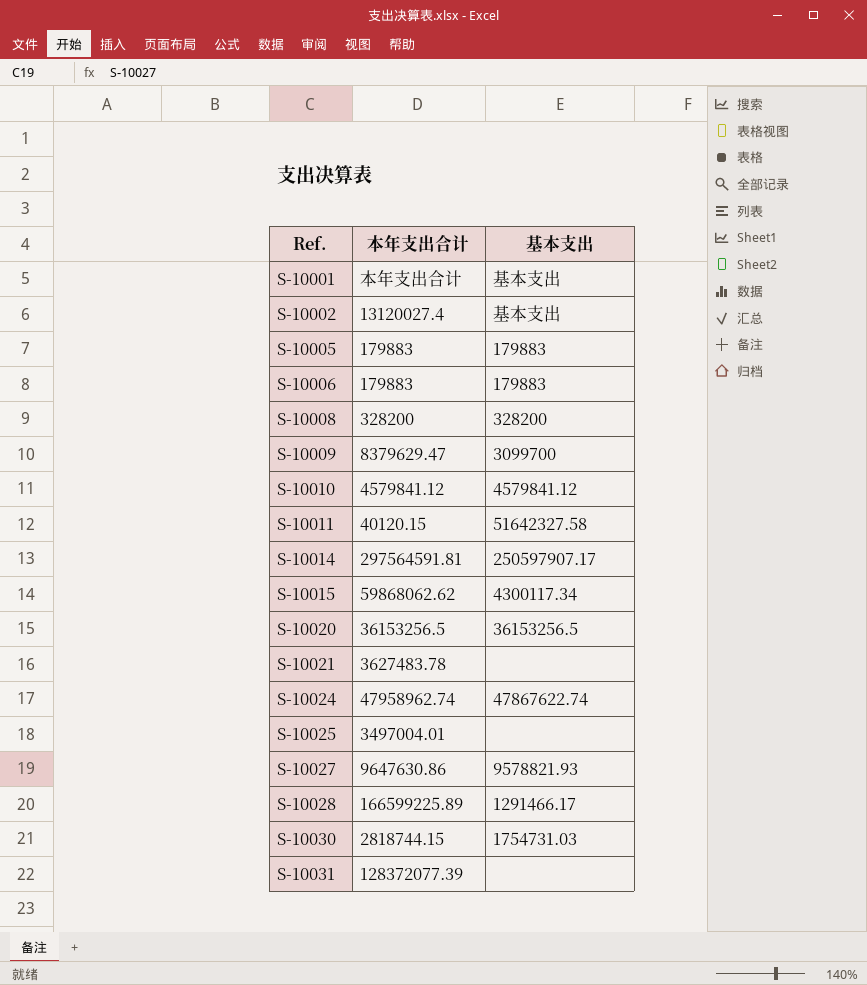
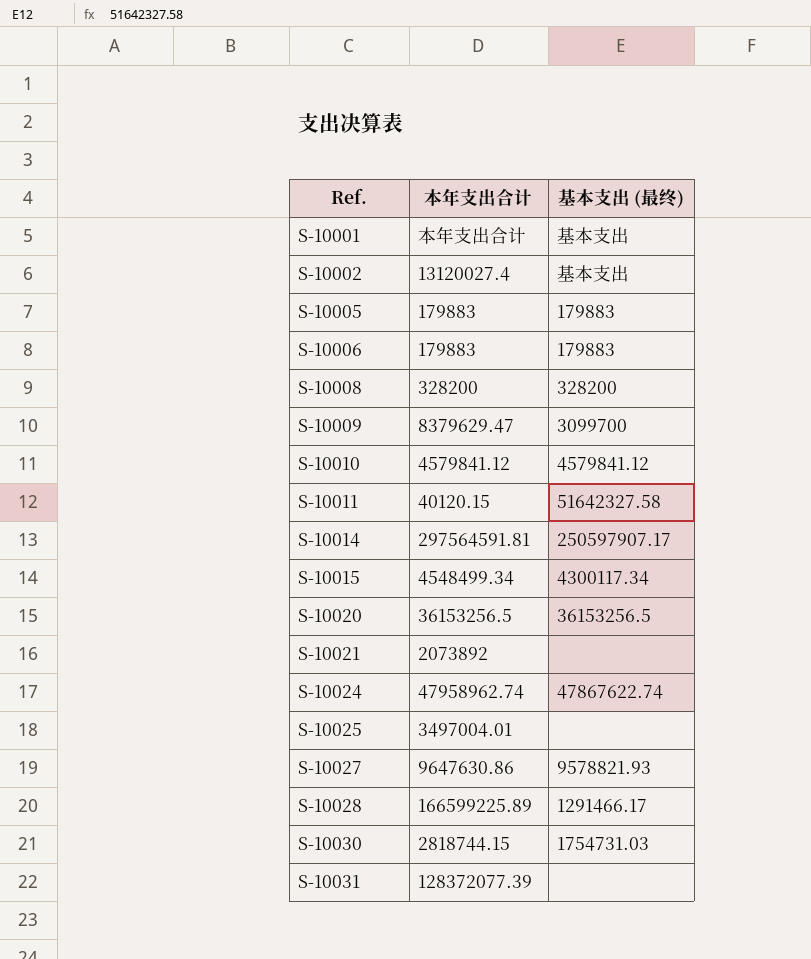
column name: 基本支出 -> 基本支出 (最终)
S-10015 | 本年支出合计: 59868062.62 -> 4548499.34
S-10021 | 本年支出合计: 3627483.78 -> 2073892

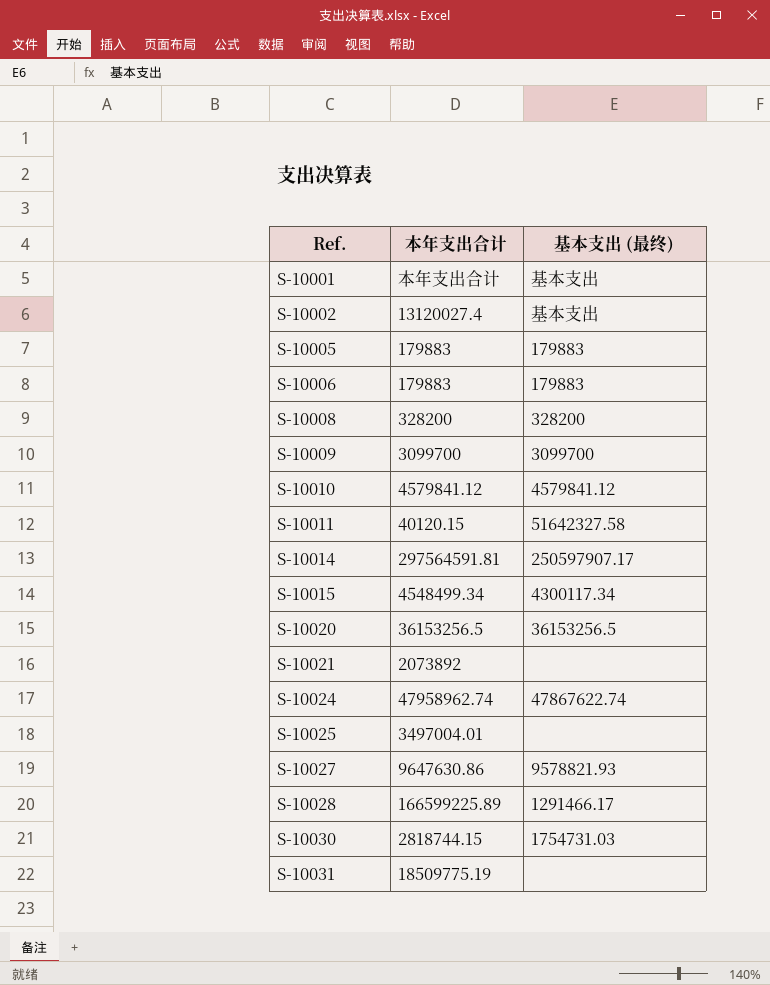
S-10009 | 本年支出合计: 8379629.47 -> 3099700
S-10031 | 本年支出合计: 128372077.39 -> 18509775.19

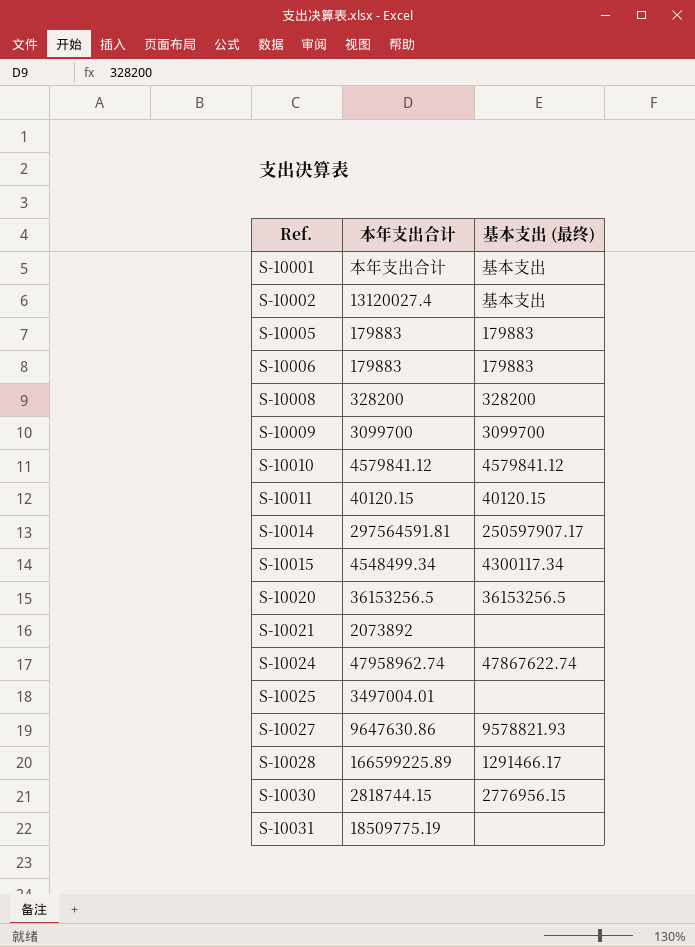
S-10011 | 基本支出 (最终): 51642327.58 -> 40120.15
S-10030 | 基本支出 (最终): 1754731.03 -> 2776956.15

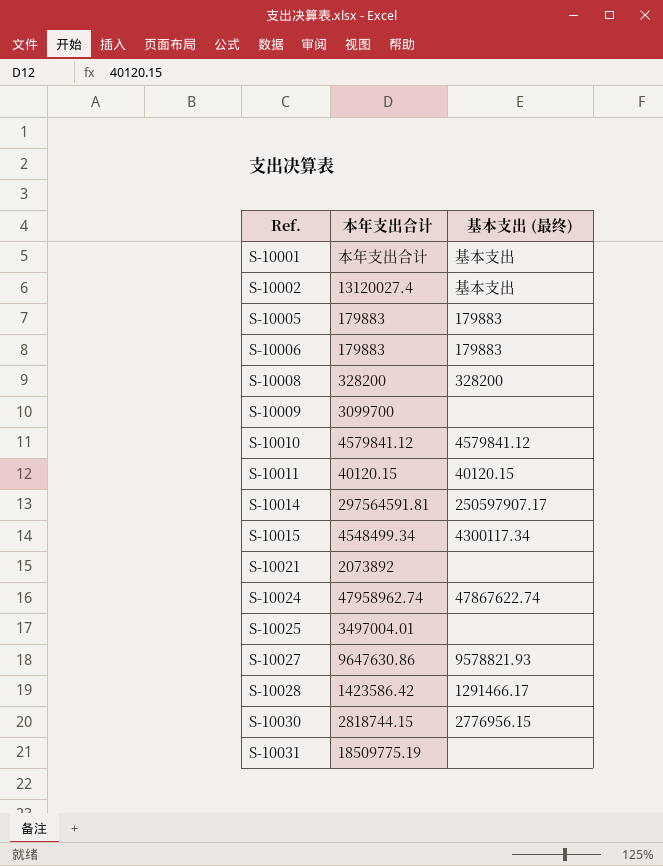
row S-10020: 36153256.5 | 36153256.5 -> none
S-10009 | 基本支出 (最终): 3099700 -> none
S-10028 | 本年支出合计: 166599225.89 -> 1423586.42

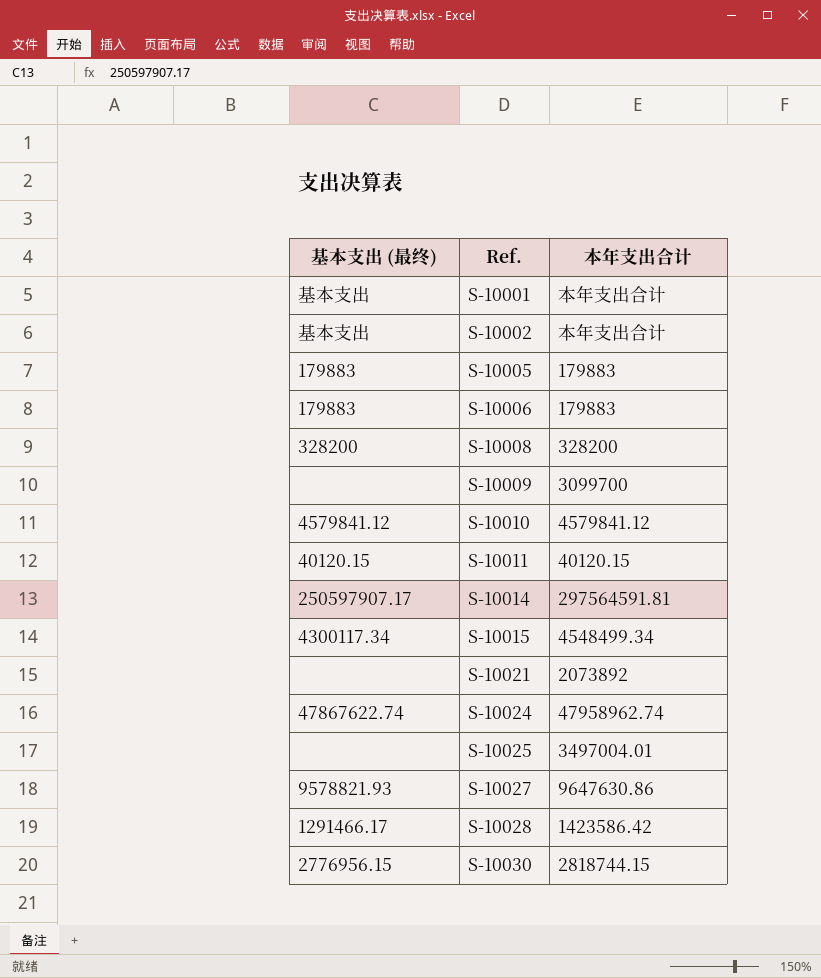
column 基本支出 (最终) | position: 3 -> 1
row S-10031: 18509775.19 | none -> none
S-10002 | 本年支出合计: 13120027.4 -> 本年支出合计

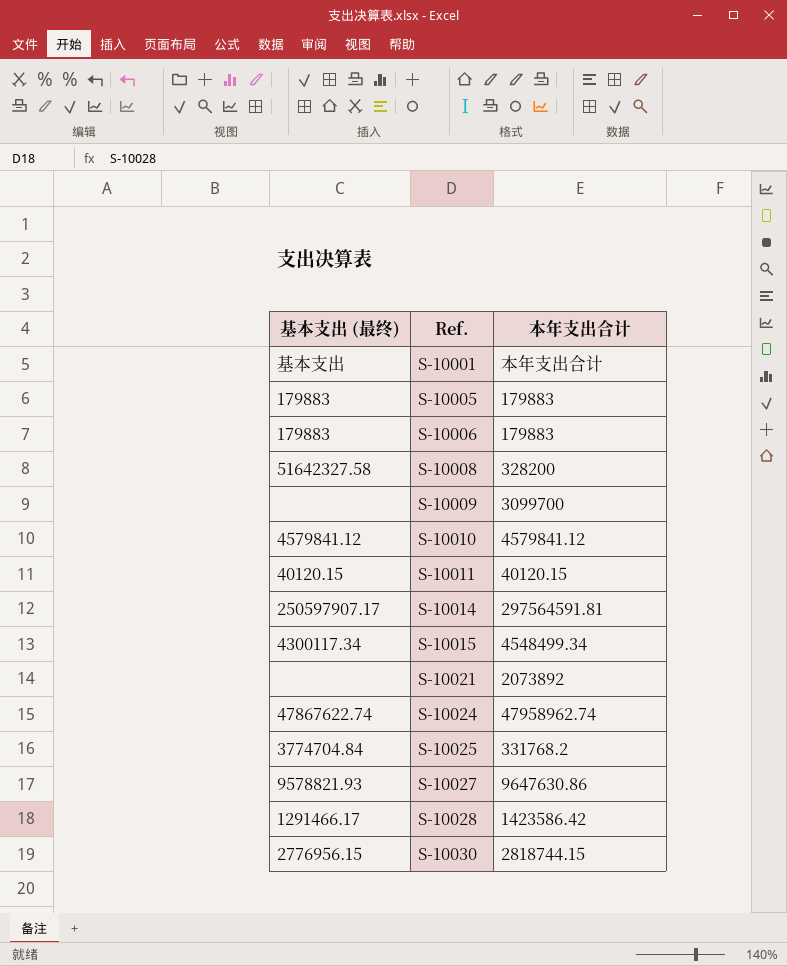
row S-10002: 基本支出 | 本年支出合计 -> none
S-10008 | 基本支出 (最终): 328200 -> 51642327.58
S-10025 | 基本支出 (最终): none -> 3774704.84
S-10025 | 本年支出合计: 3497004.01 -> 331768.2

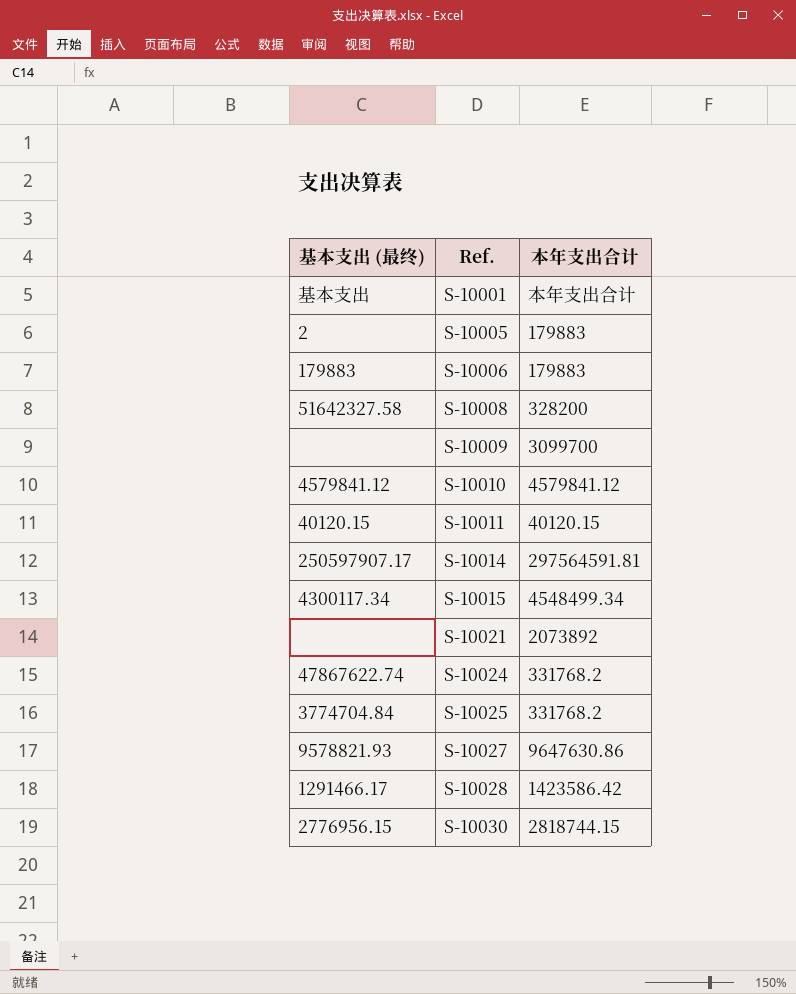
S-10005 | 基本支出 (最终): 179883 -> 2
S-10024 | 本年支出合计: 47958962.74 -> 331768.2

